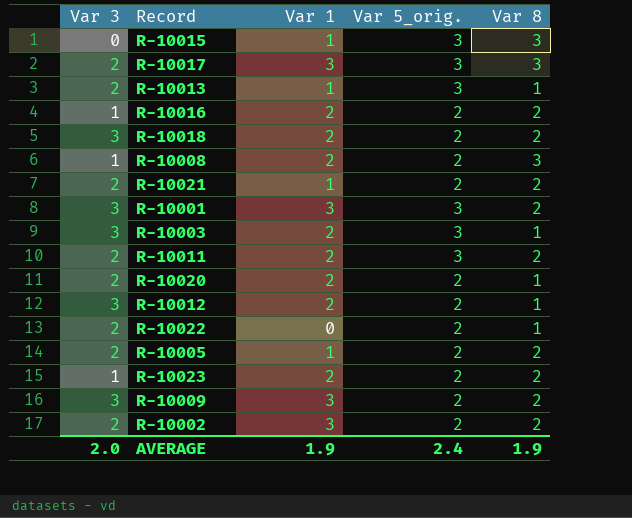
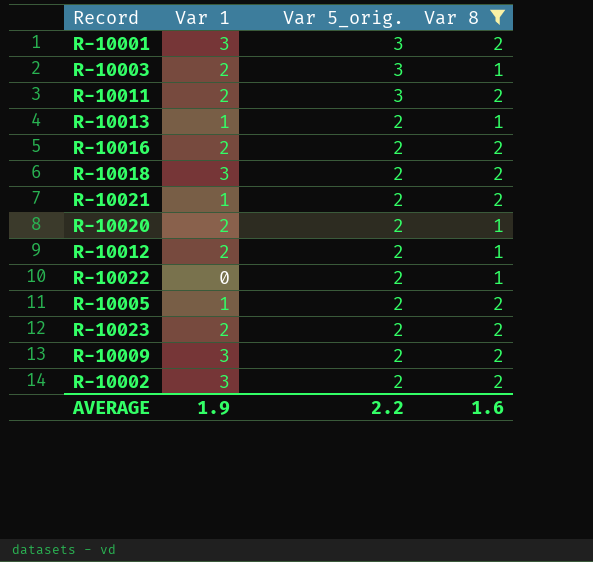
filter: none -> Var 8 != 3
row order: none -> Var 5_orig. descending
column Var 3 | position: 1 -> none
R-10013 | Var 5_orig.: 3 -> 2
R-10018 | Var 1: 2 -> 3
AVERAGE | Var 5_orig.: 2.4 -> 2.2
AVERAGE | Var 8: 1.9 -> 1.6

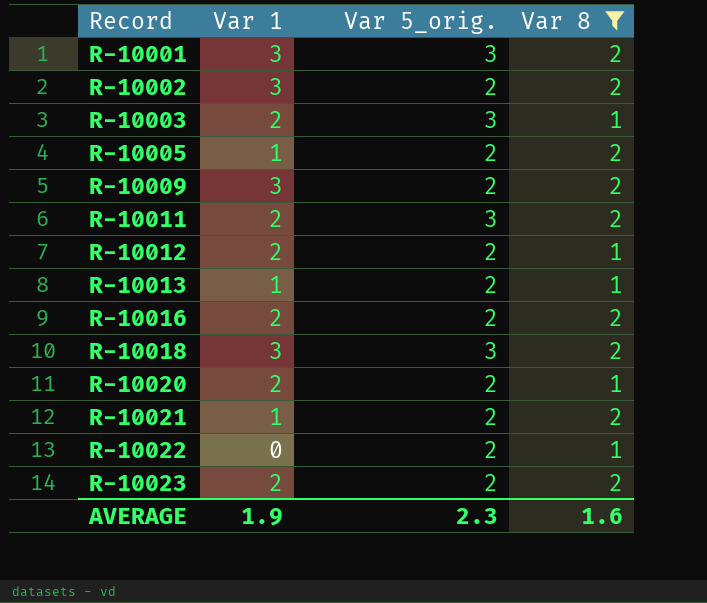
row order: Var 5_orig. descending -> Record ascending
R-10018 | Var 5_orig.: 2 -> 3
AVERAGE | Var 5_orig.: 2.2 -> 2.3

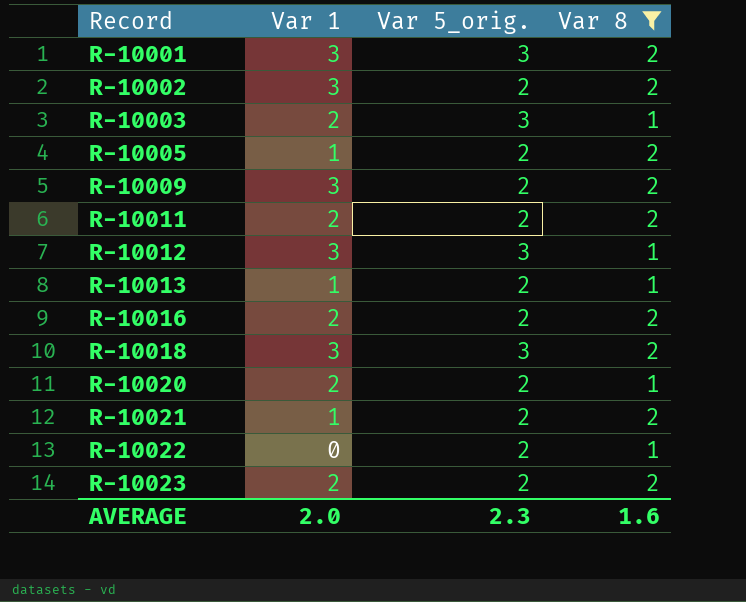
R-10011 | Var 5_orig.: 3 -> 2
R-10012 | Var 1: 2 -> 3
R-10012 | Var 5_orig.: 2 -> 3
AVERAGE | Var 1: 1.9 -> 2.0

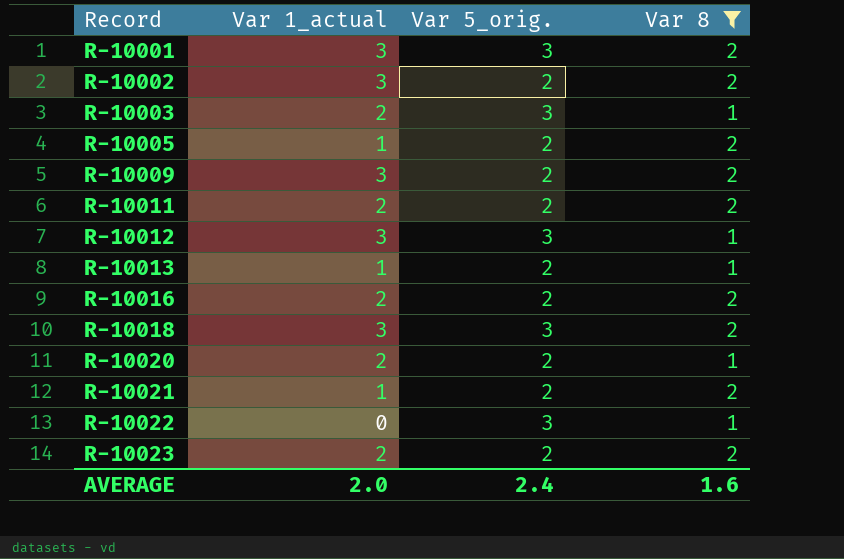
column name: Var 1 -> Var 1_actual
R-10022 | Var 5_orig.: 2 -> 3
AVERAGE | Var 5_orig.: 2.3 -> 2.4

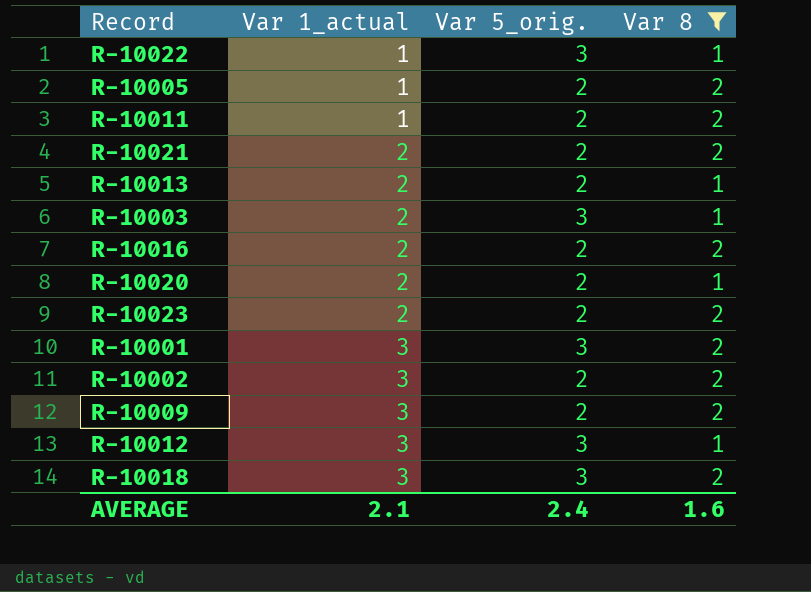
row order: Record ascending -> Var 1_actual ascending
R-10022 | Var 1_actual: 0 -> 1
R-10011 | Var 1_actual: 2 -> 1
R-10021 | Var 1_actual: 1 -> 2
R-10013 | Var 1_actual: 1 -> 2
AVERAGE | Var 1_actual: 2.0 -> 2.1

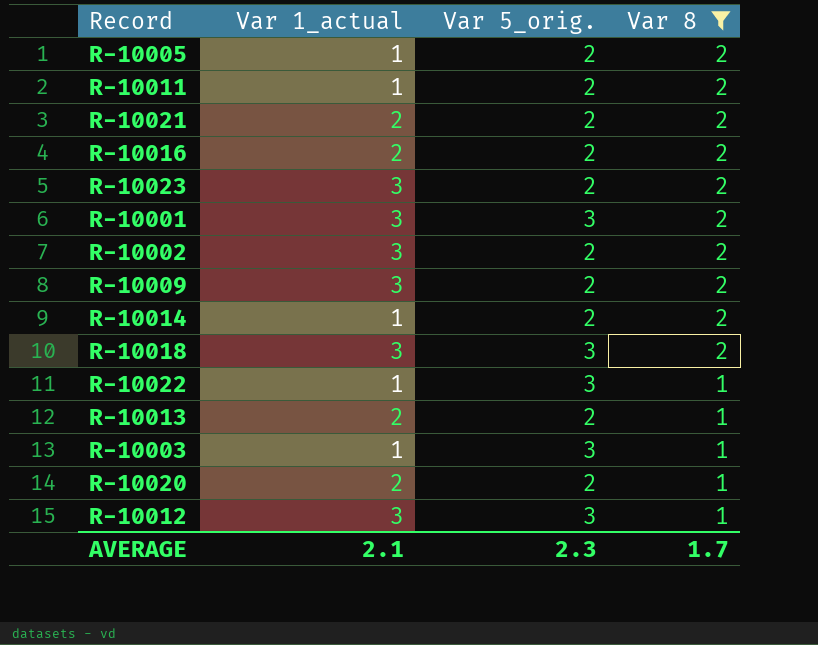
row order: Var 1_actual ascending -> Var 8 descending
R-10023 | Var 1_actual: 2 -> 3
row R-10014: none -> 1 | 2 | 2
R-10003 | Var 1_actual: 2 -> 1
AVERAGE | Var 5_orig.: 2.4 -> 2.3
AVERAGE | Var 8: 1.6 -> 1.7

